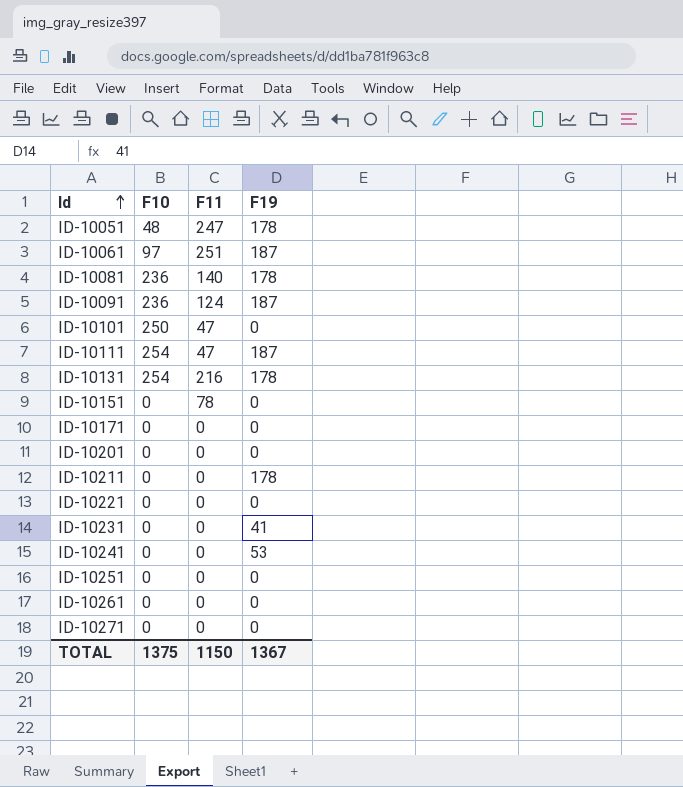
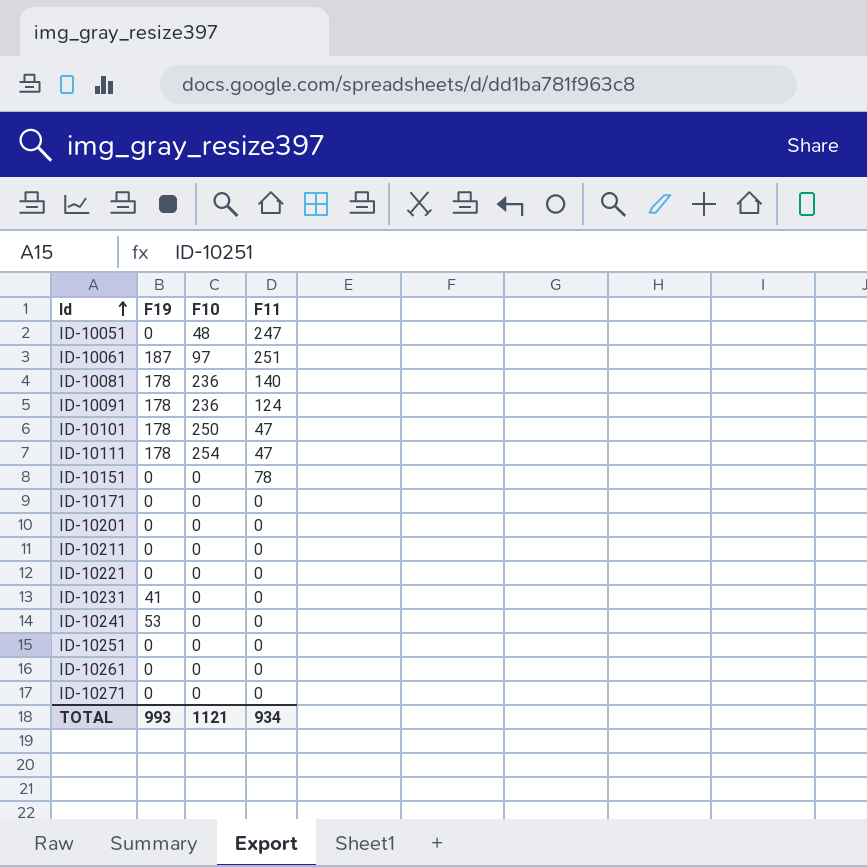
column F19 | position: 4 -> 2
row ID-10131: 254 | 216 | 178 -> none
ID-10051 | F19: 178 -> 0
ID-10091 | F19: 187 -> 178
ID-10101 | F19: 0 -> 178
ID-10111 | F19: 187 -> 178
ID-10211 | F19: 178 -> 0
TOTAL | F19: 1367 -> 993
TOTAL | F10: 1375 -> 1121
TOTAL | F11: 1150 -> 934

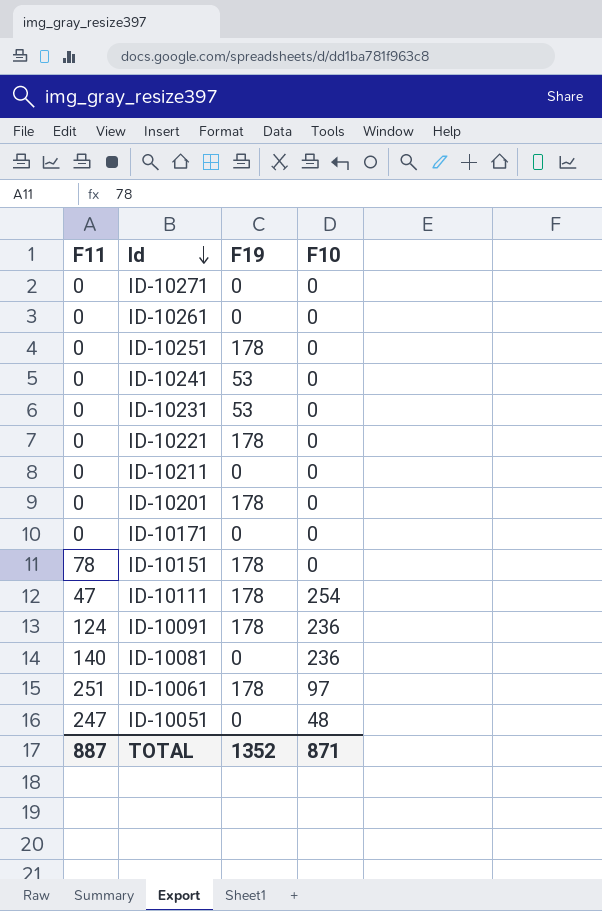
row order: Id ascending -> Id descending
column F11 | position: 4 -> 1
row ID-10101: 178 | 250 | 47 -> none
ID-10251 | F19: 0 -> 178
ID-10231 | F19: 41 -> 53
ID-10221 | F19: 0 -> 178
ID-10201 | F19: 0 -> 178
ID-10151 | F19: 0 -> 178
ID-10081 | F19: 178 -> 0
ID-10061 | F19: 187 -> 178
TOTAL | F11: 934 -> 887
TOTAL | F19: 993 -> 1352
TOTAL | F10: 1121 -> 871

